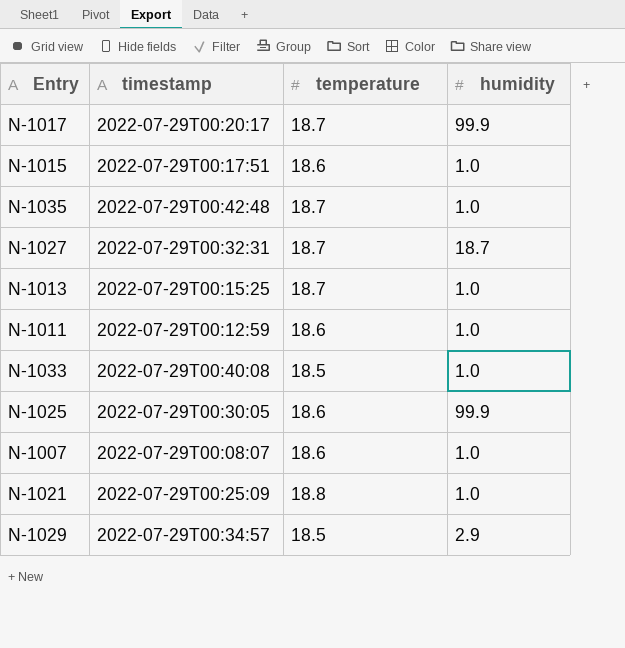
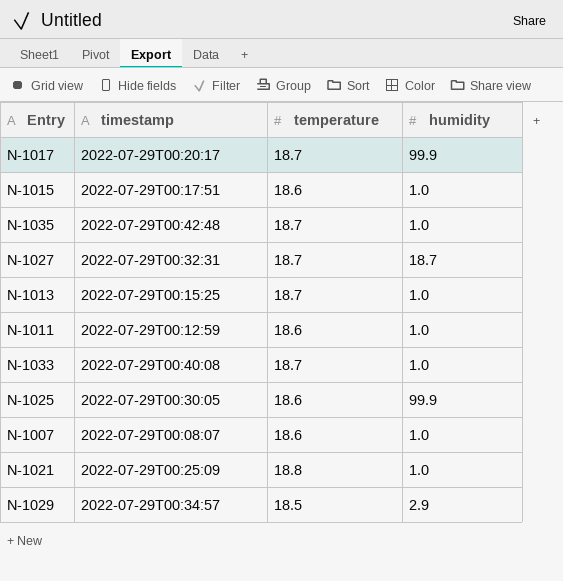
N-1033 | temperature: 18.5 -> 18.7

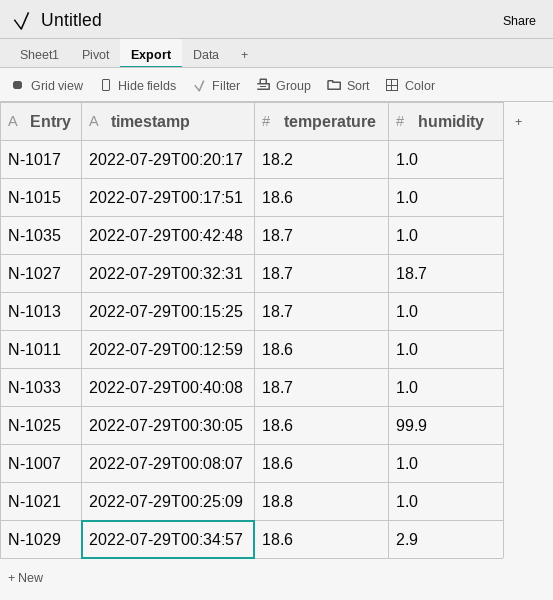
N-1017 | temperature: 18.7 -> 18.2
N-1017 | humidity: 99.9 -> 1.0
N-1029 | temperature: 18.5 -> 18.6

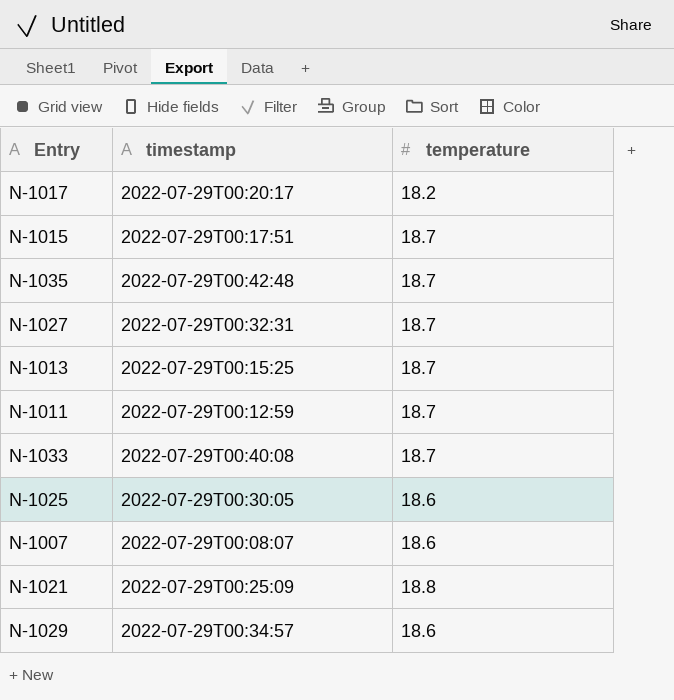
column humidity | position: 4 -> none
N-1015 | temperature: 18.6 -> 18.7
N-1011 | temperature: 18.6 -> 18.7

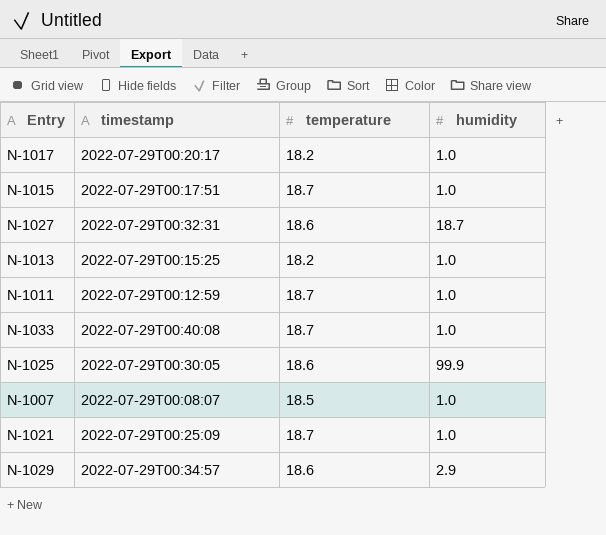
column humidity | position: none -> 4
row N-1035: 2022-07-29T00:42:48 | 18.7 -> none
N-1027 | temperature: 18.7 -> 18.6
N-1013 | temperature: 18.7 -> 18.2
N-1007 | temperature: 18.6 -> 18.5
N-1021 | temperature: 18.8 -> 18.7

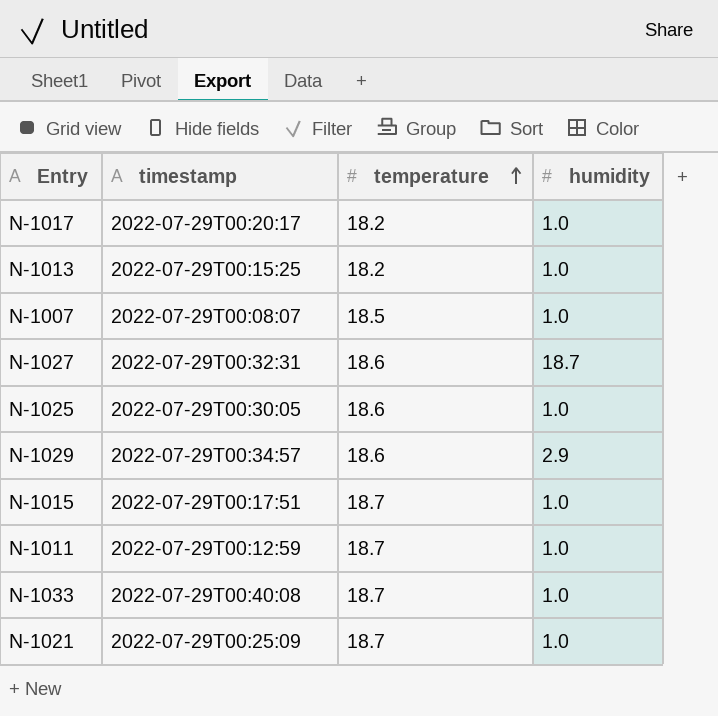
row order: none -> temperature ascending
N-1025 | humidity: 99.9 -> 1.0

